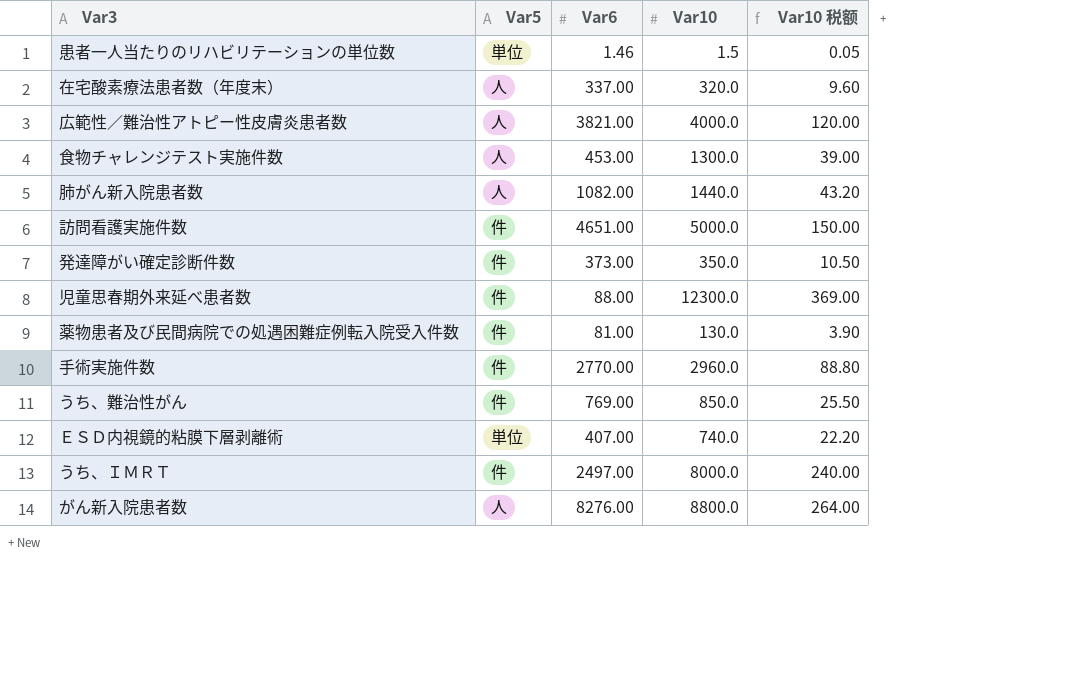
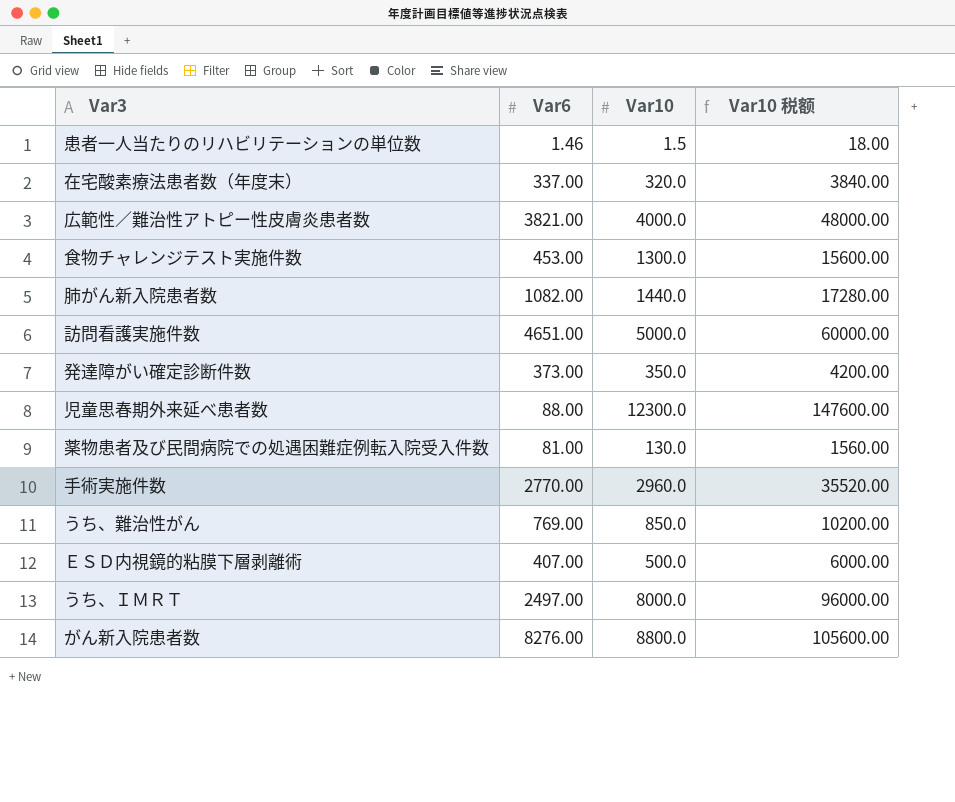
column Var5 | position: 2 -> none
column Var10 税额 | formula: [Var10] * 0.03 -> [Var10] * 12
ＥＳＤ内視鏡的粘膜下層剥離術 | Var10: 740.0 -> 500.0

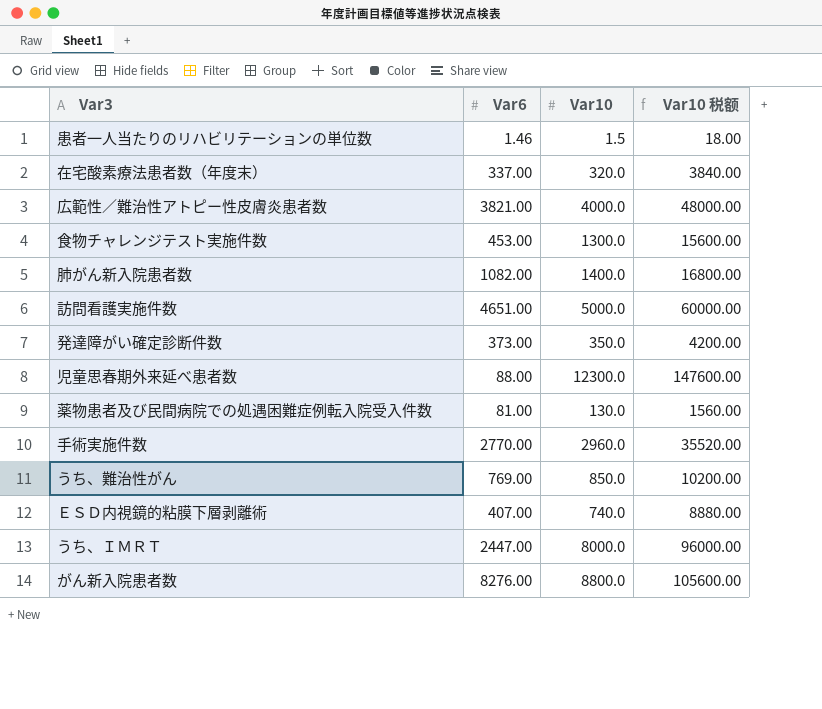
肺がん新入院患者数 | Var10: 1440.0 -> 1400.0
肺がん新入院患者数 | Var10 税额: 17280.00 -> 16800.00
ＥＳＤ内視鏡的粘膜下層剥離術 | Var10: 500.0 -> 740.0
ＥＳＤ内視鏡的粘膜下層剥離術 | Var10 税额: 6000.00 -> 8880.00
うち、ＩＭＲＴ | Var6: 2497.00 -> 2447.00

